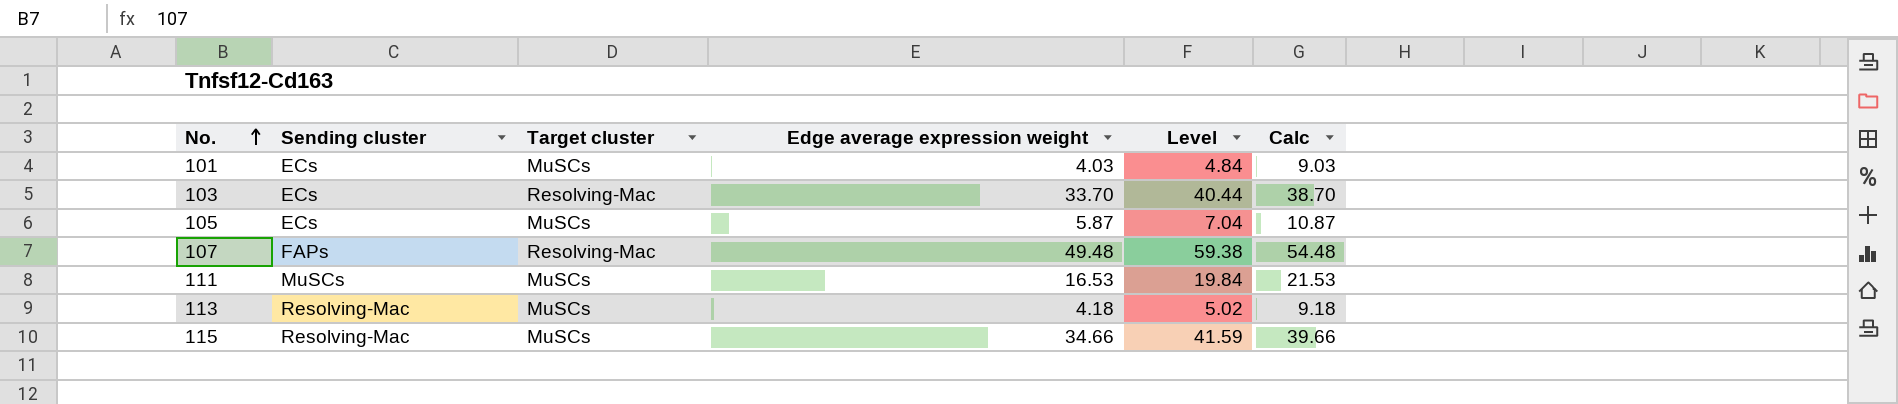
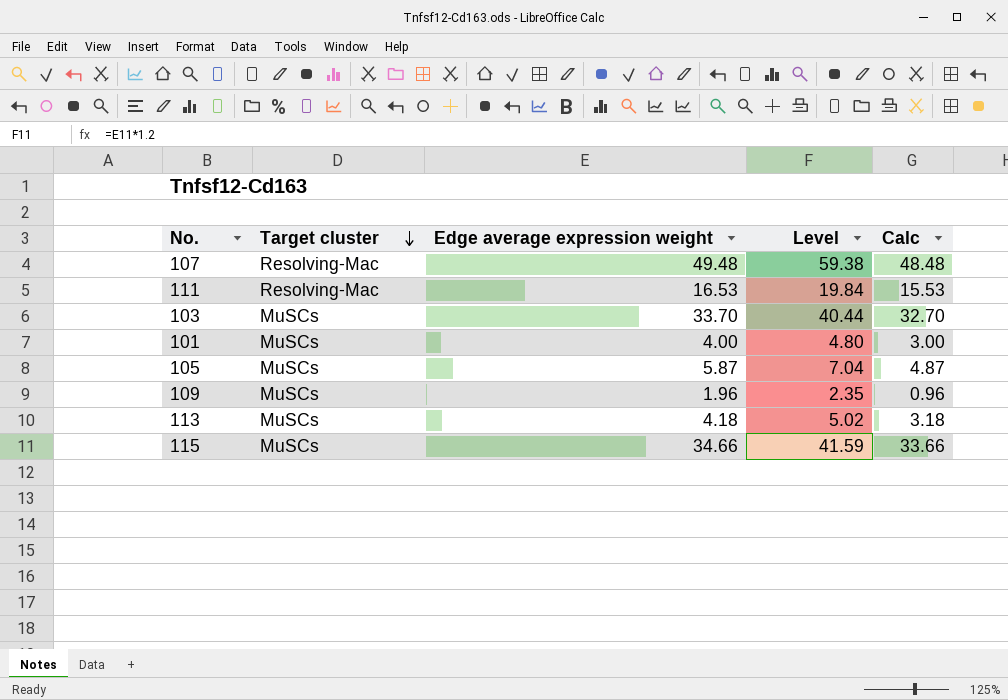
row order: No. ascending -> Target cluster descending
column Sending cluster | position: 2 -> none
column Calc | formula: [Edge average expression weight] + 5 -> [Edge average expression weight] - 1
111 | Target cluster: MuSCs -> Resolving-Mac
103 | Target cluster: Resolving-Mac -> MuSCs
101 | Edge average expression weight: 4.03 -> 4.00
101 | Level: 4.84 -> 4.80
row 109: none -> MuSCs | 1.96 | 2.35 | 0.96

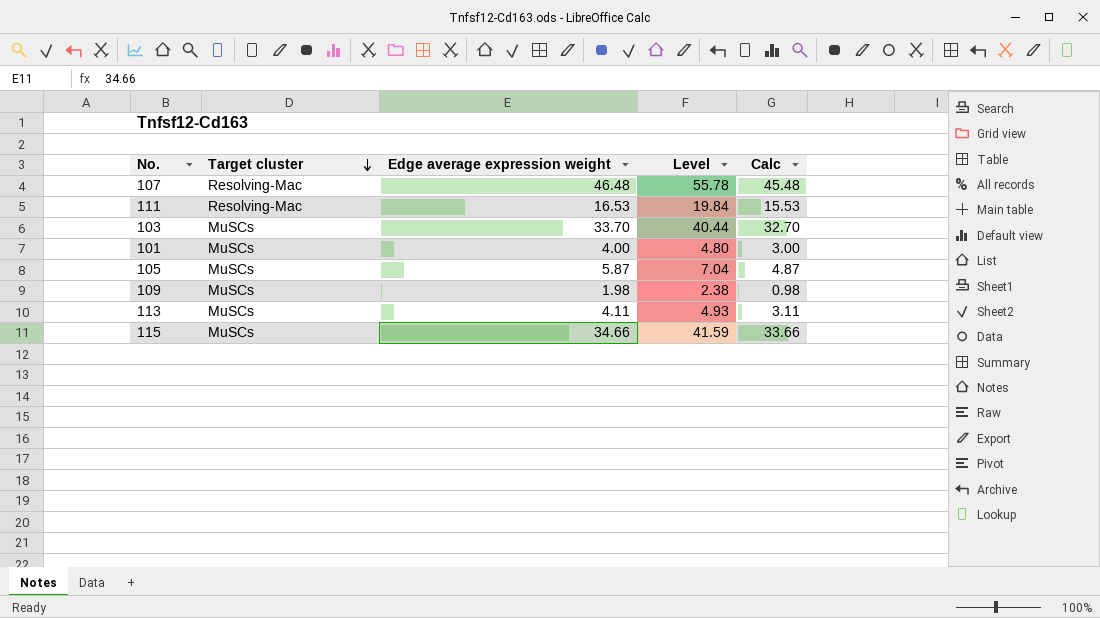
107 | Edge average expression weight: 49.48 -> 46.48
107 | Level: 59.38 -> 55.78
107 | Calc: 48.48 -> 45.48
109 | Edge average expression weight: 1.96 -> 1.98
109 | Level: 2.35 -> 2.38
109 | Calc: 0.96 -> 0.98
113 | Edge average expression weight: 4.18 -> 4.11
113 | Level: 5.02 -> 4.93
113 | Calc: 3.18 -> 3.11

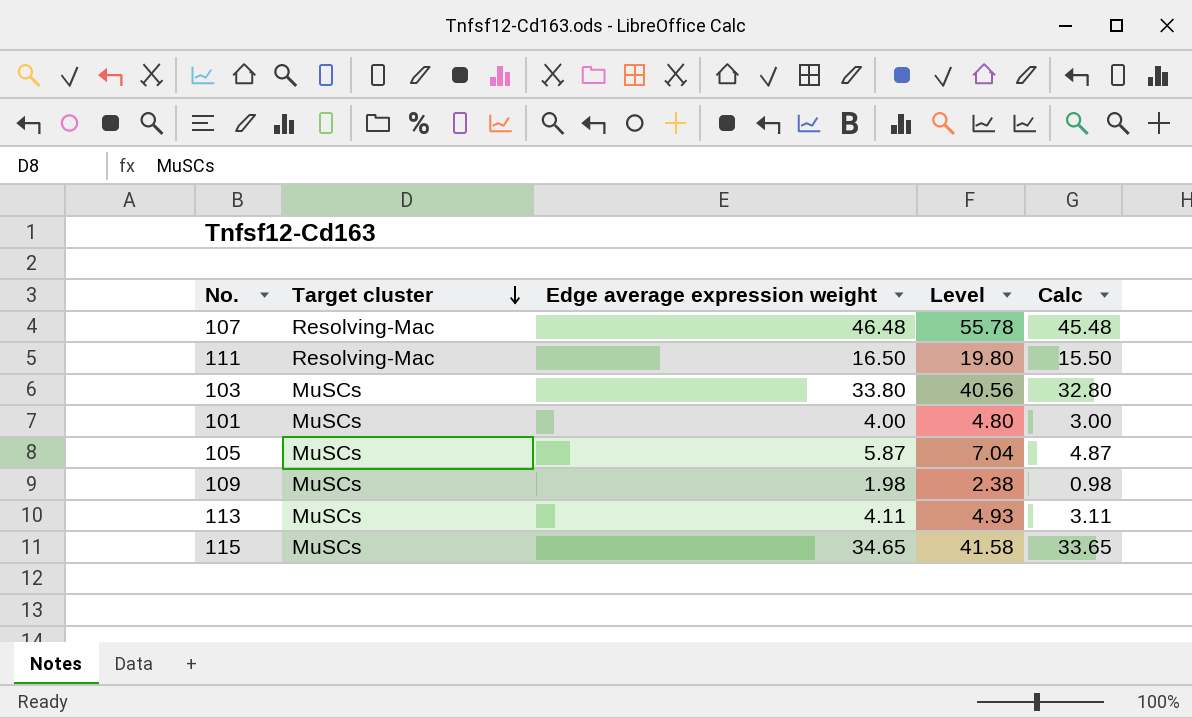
111 | Edge average expression weight: 16.53 -> 16.50
111 | Level: 19.84 -> 19.80
111 | Calc: 15.53 -> 15.50
103 | Edge average expression weight: 33.70 -> 33.80
103 | Level: 40.44 -> 40.56
103 | Calc: 32.70 -> 32.80
115 | Edge average expression weight: 34.66 -> 34.65
115 | Level: 41.59 -> 41.58
115 | Calc: 33.66 -> 33.65

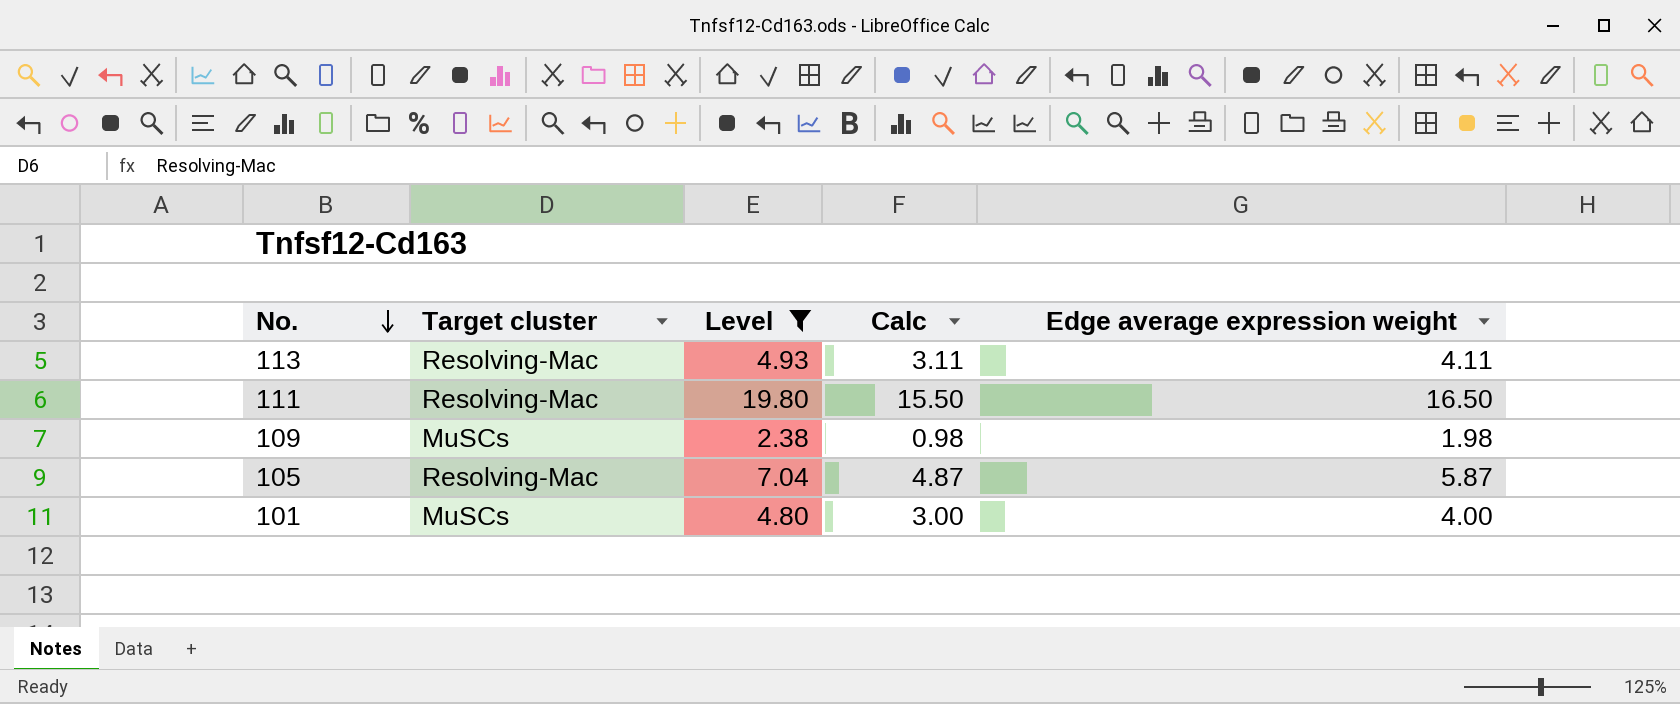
filter: none -> Level <= 19.80
row order: Target cluster descending -> No. descending
column Edge average expression weight | position: 3 -> 5
113 | Target cluster: MuSCs -> Resolving-Mac
105 | Target cluster: MuSCs -> Resolving-Mac

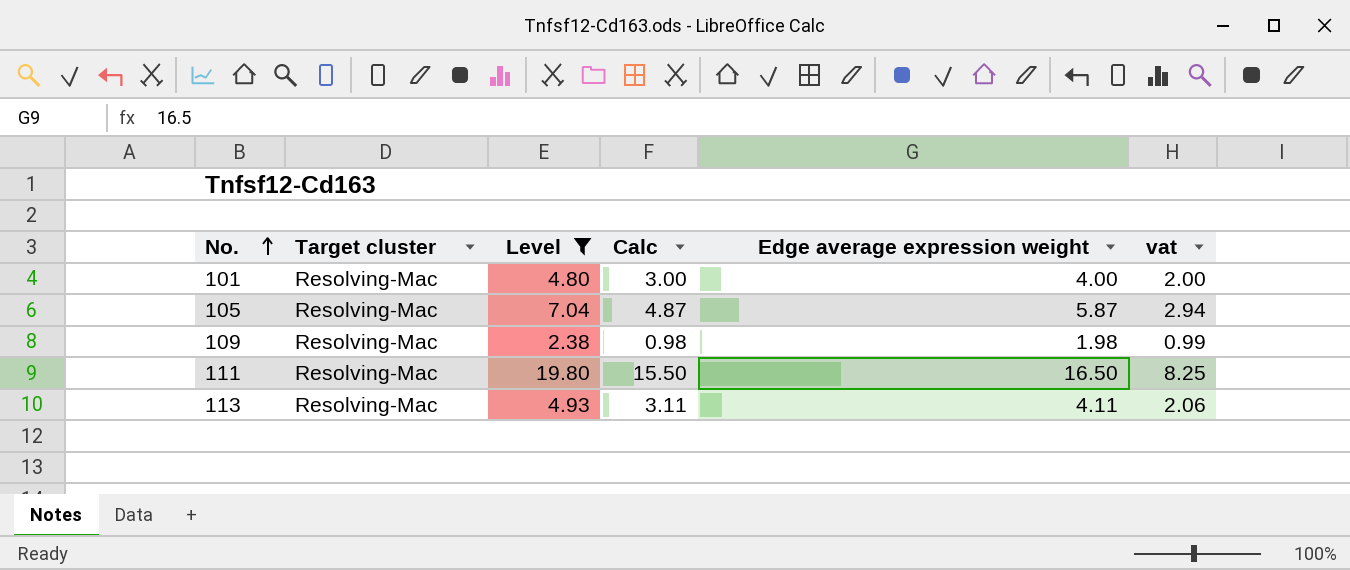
row order: No. descending -> No. ascending
column vat | formula: none -> [Edge average expression weight] * 0.5
101 | Target cluster: MuSCs -> Resolving-Mac
109 | Target cluster: MuSCs -> Resolving-Mac

